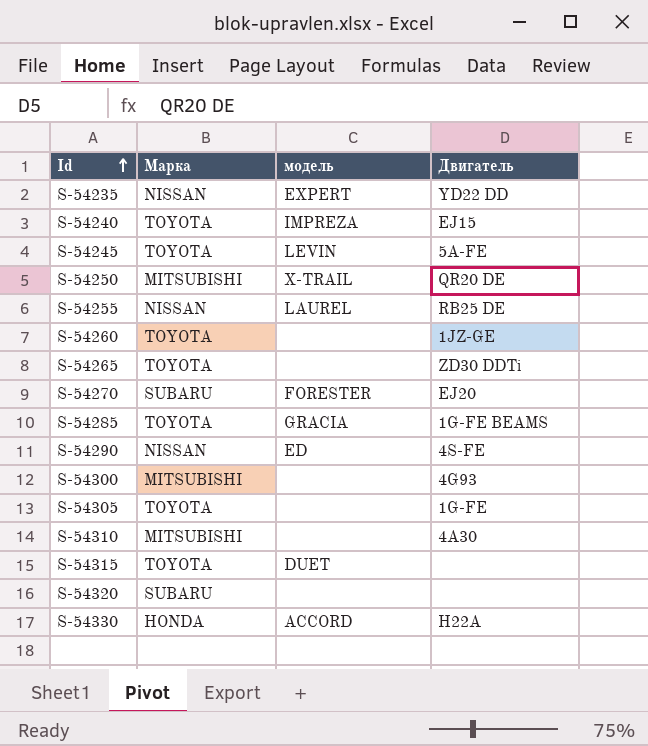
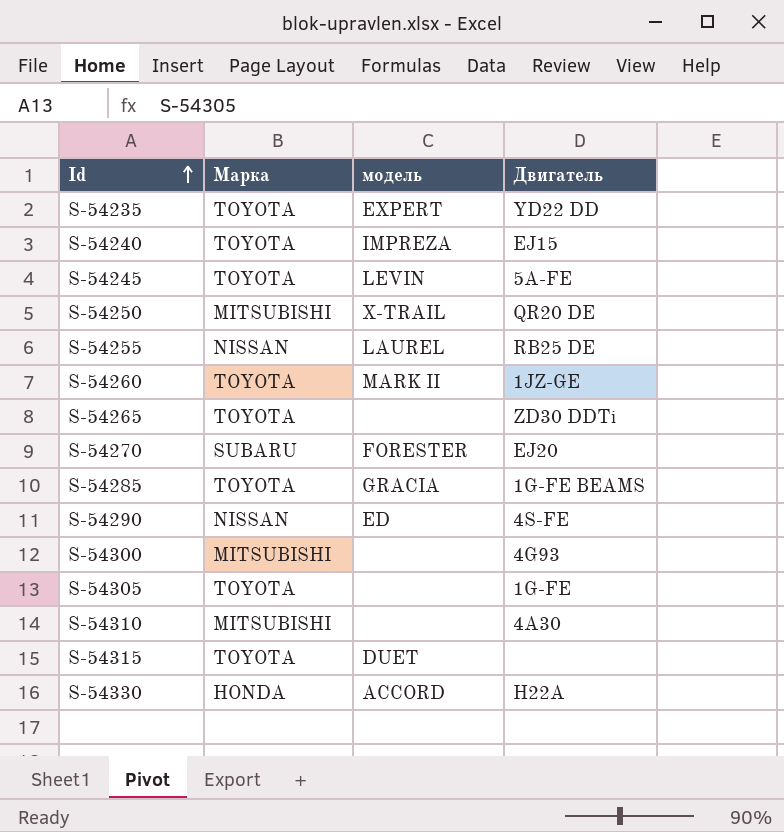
row S-54320: SUBARU | none | none -> none
S-54235 | Марка: NISSAN -> TOYOTA
S-54260 | модель: none -> MARK II

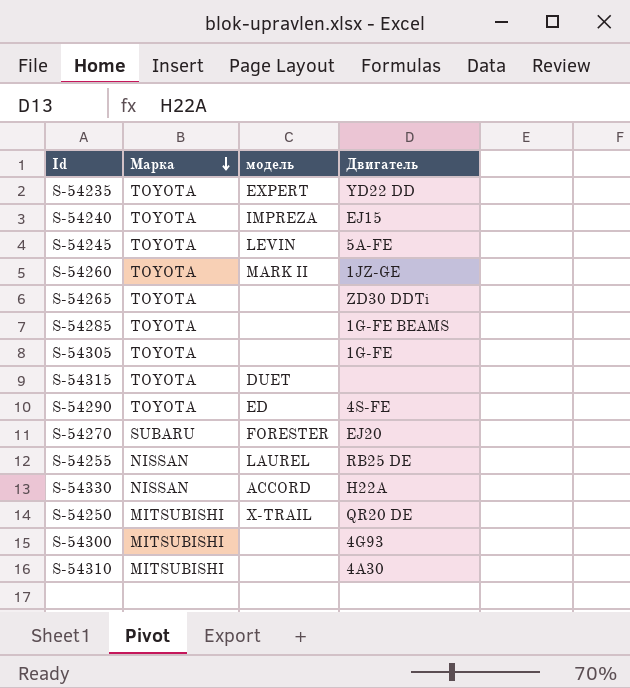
row order: Id ascending -> Марка descending
S-54285 | модель: GRACIA -> none
S-54290 | Марка: NISSAN -> TOYOTA
S-54330 | Марка: HONDA -> NISSAN

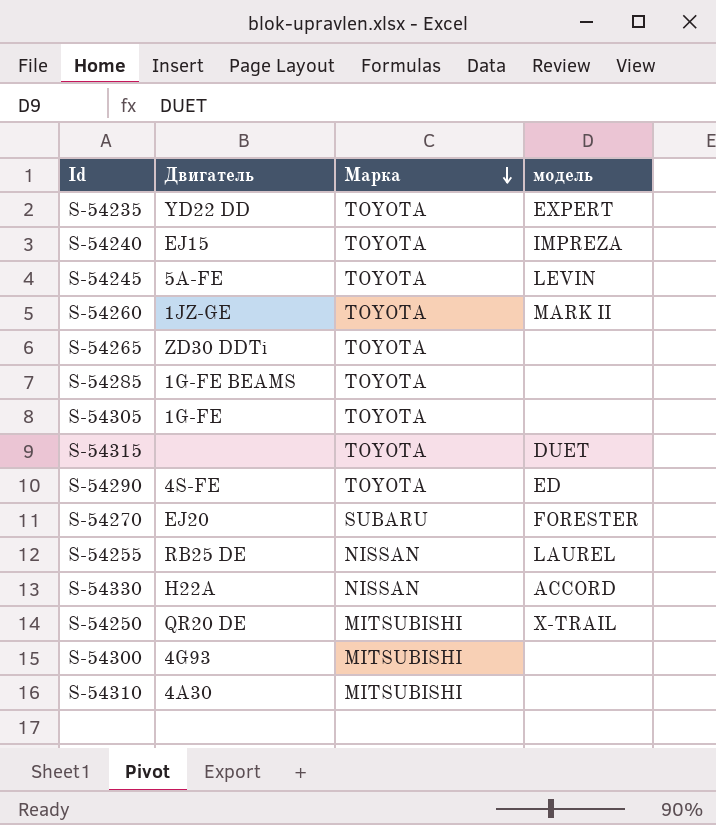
column Двигатель | position: 4 -> 2

